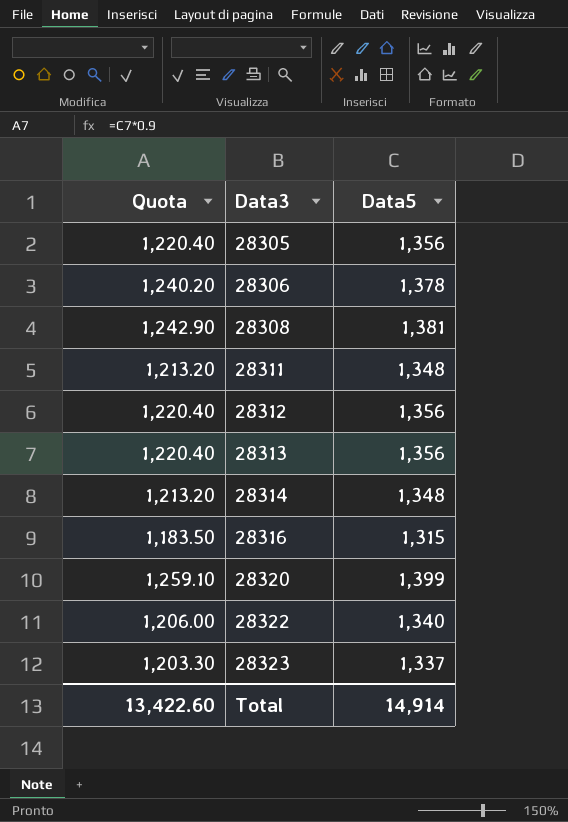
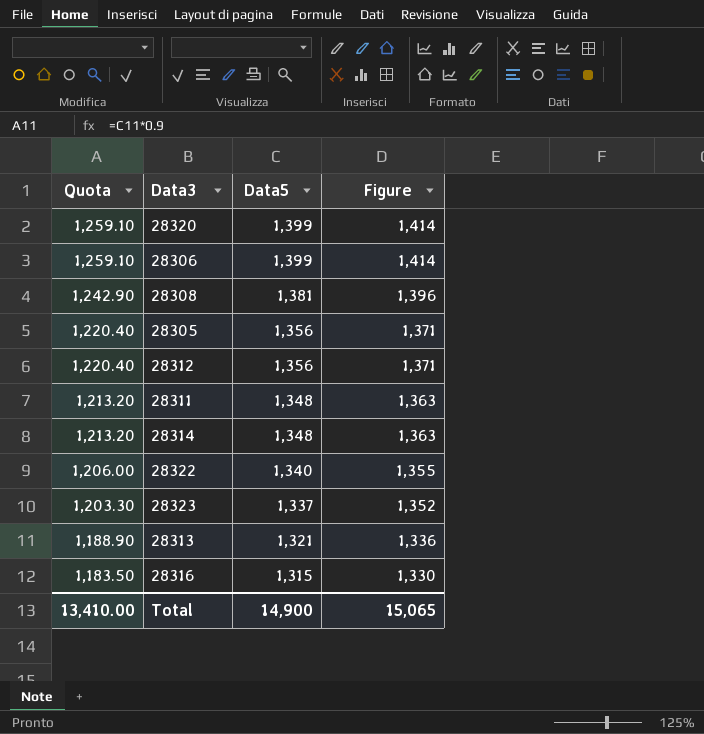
row order: Data3 ascending -> Quota descending
column Figure | formula: none -> [Data5] + 15
28306 | Quota: 1,240.20 -> 1,259.10
28306 | Data5: 1,378 -> 1,399
28313 | Quota: 1,220.40 -> 1,188.90
28313 | Data5: 1,356 -> 1,321
Total | Quota: 13,422.60 -> 13,410.00
Total | Data5: 14,914 -> 14,900

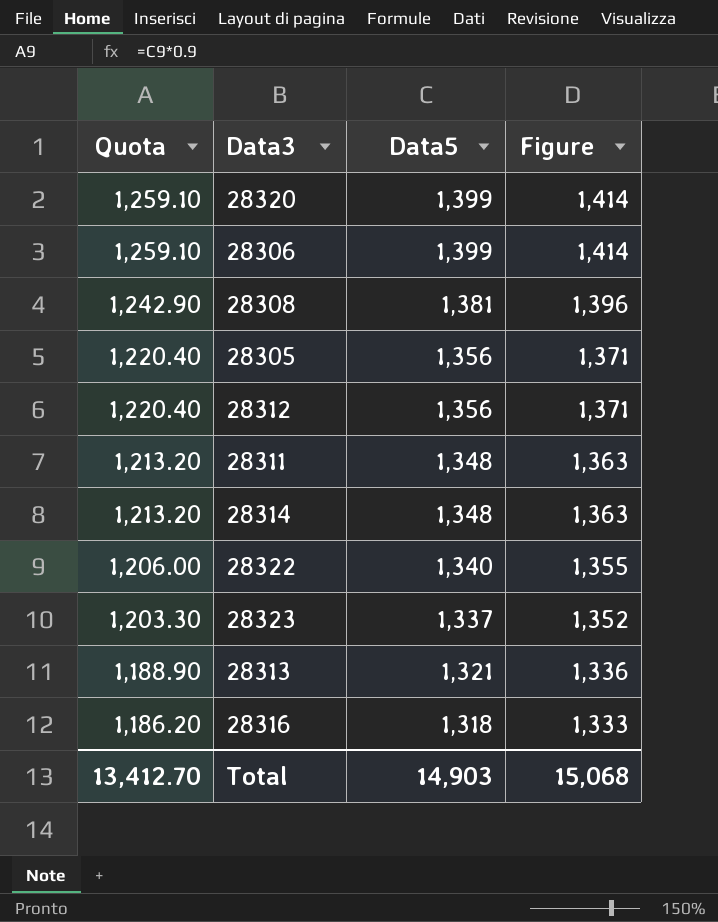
28316 | Quota: 1,183.50 -> 1,186.20
28316 | Data5: 1,315 -> 1,318
28316 | Figure: 1,330 -> 1,333
Total | Quota: 13,410.00 -> 13,412.70
Total | Data5: 14,900 -> 14,903
Total | Figure: 15,065 -> 15,068

